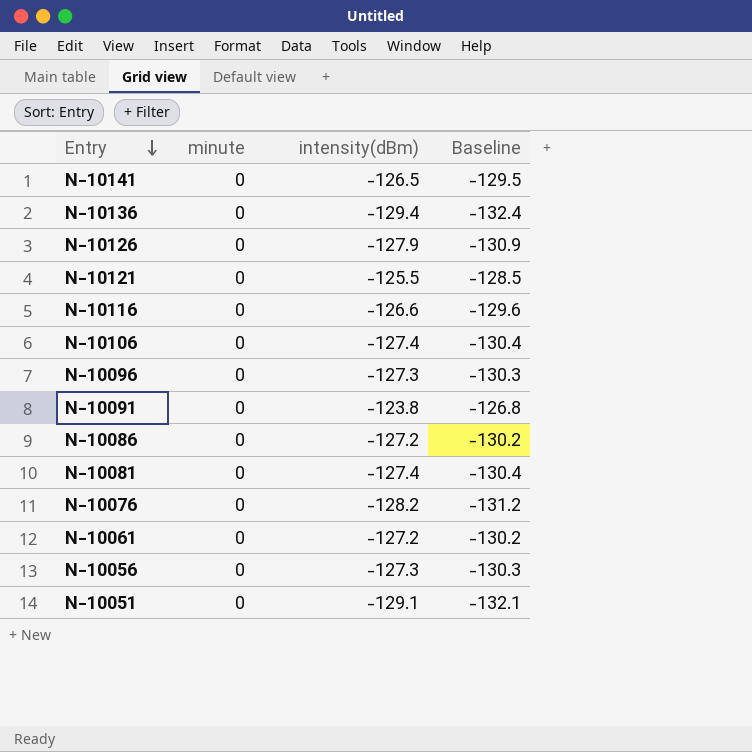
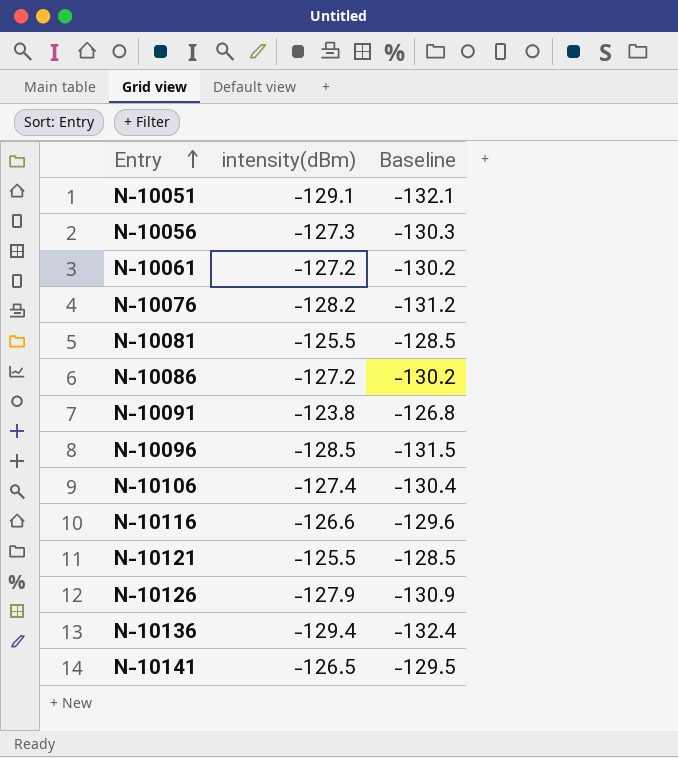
row order: Entry descending -> Entry ascending
column minute | position: 2 -> none
N-10081 | intensity(dBm): -127.4 -> -125.5
N-10081 | Baseline: -130.4 -> -128.5
N-10096 | intensity(dBm): -127.3 -> -128.5
N-10096 | Baseline: -130.3 -> -131.5

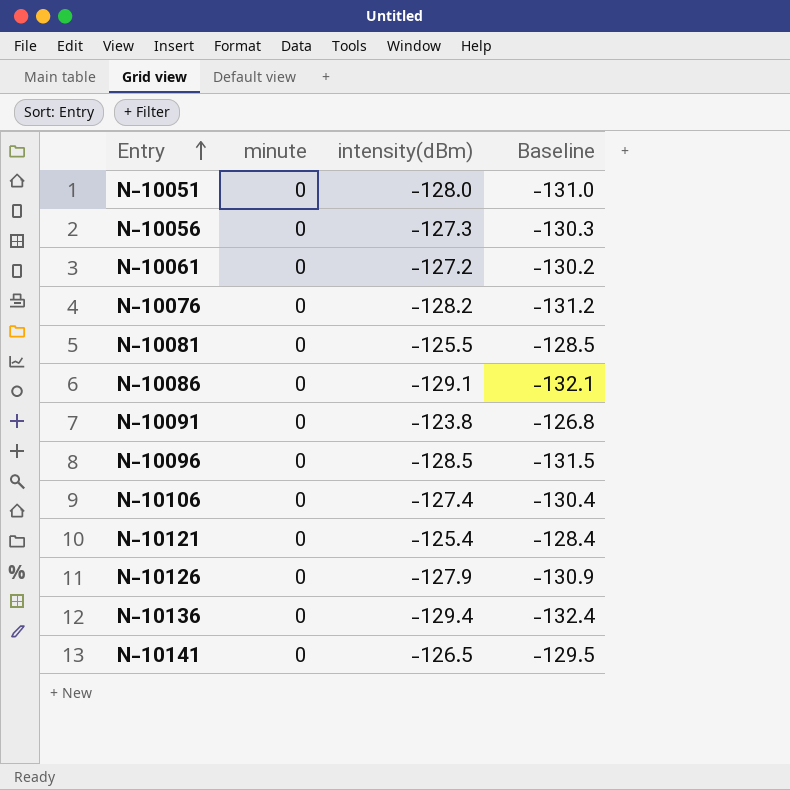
column minute | position: none -> 2
row N-10116: -126.6 | -129.6 -> none
N-10051 | intensity(dBm): -129.1 -> -128.0
N-10051 | Baseline: -132.1 -> -131.0
N-10086 | intensity(dBm): -127.2 -> -129.1
N-10086 | Baseline: -130.2 -> -132.1
N-10121 | intensity(dBm): -125.5 -> -125.4
N-10121 | Baseline: -128.5 -> -128.4

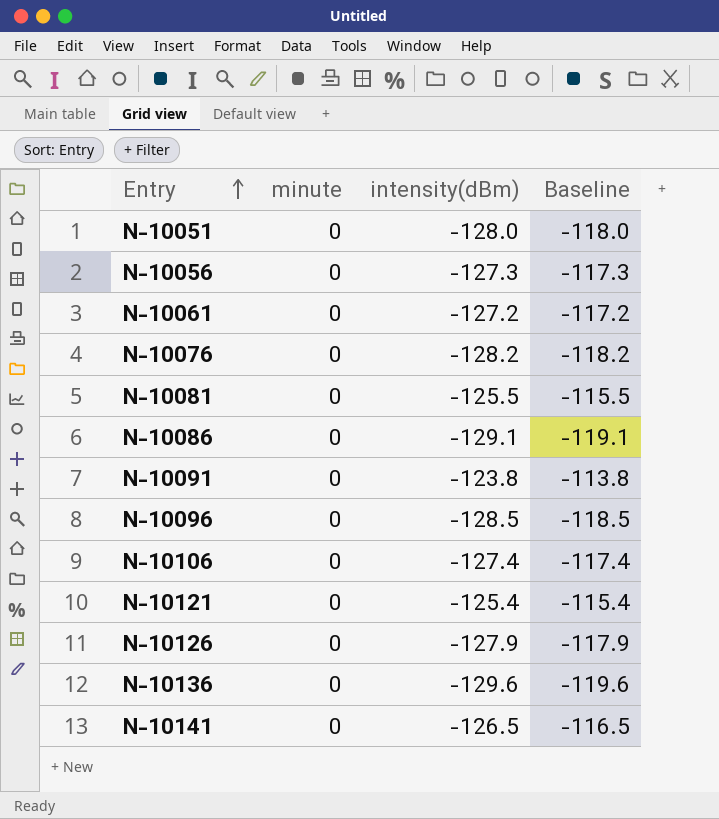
column Baseline | formula: [intensity(dBm)] - 3 -> [intensity(dBm)] + 10
N-10136 | intensity(dBm): -129.4 -> -129.6

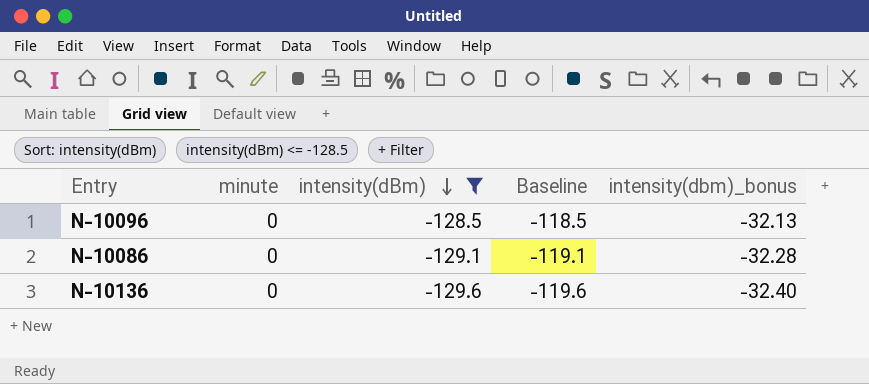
filter: none -> intensity(dBm) <= -128.5
row order: Entry ascending -> intensity(dBm) descending
column intensity(dbm)_bonus | formula: none -> [intensity(dBm)] * 0.25

